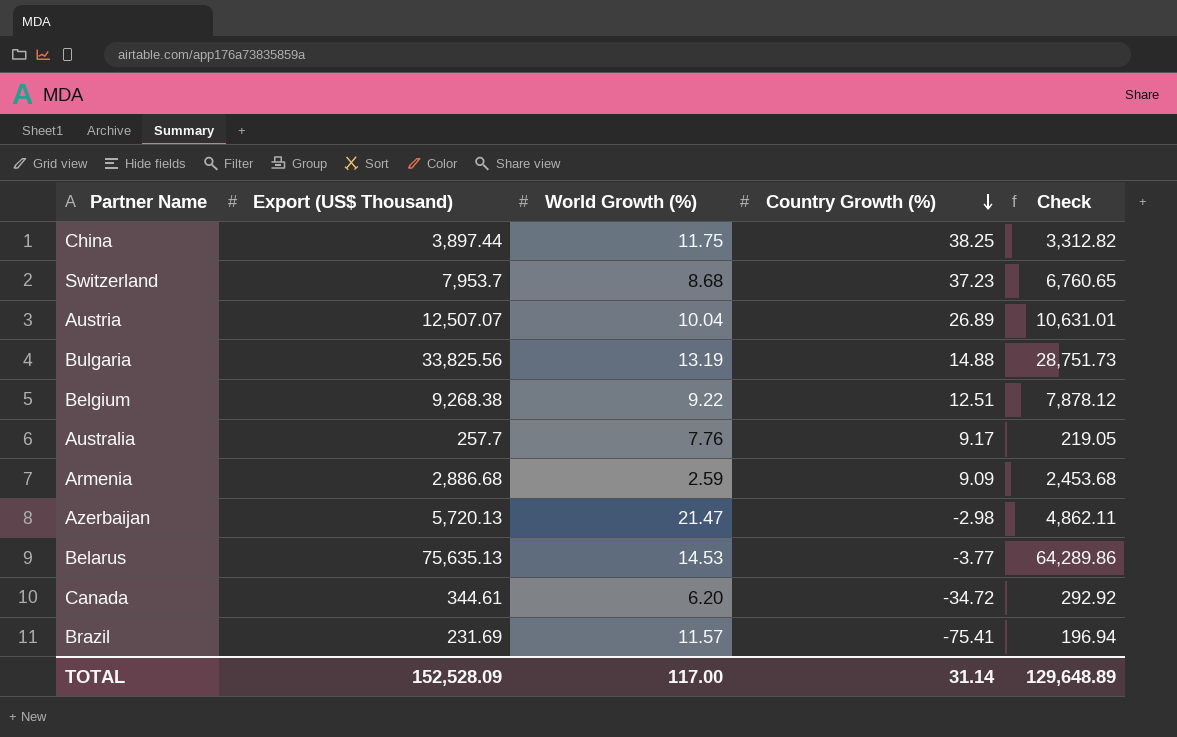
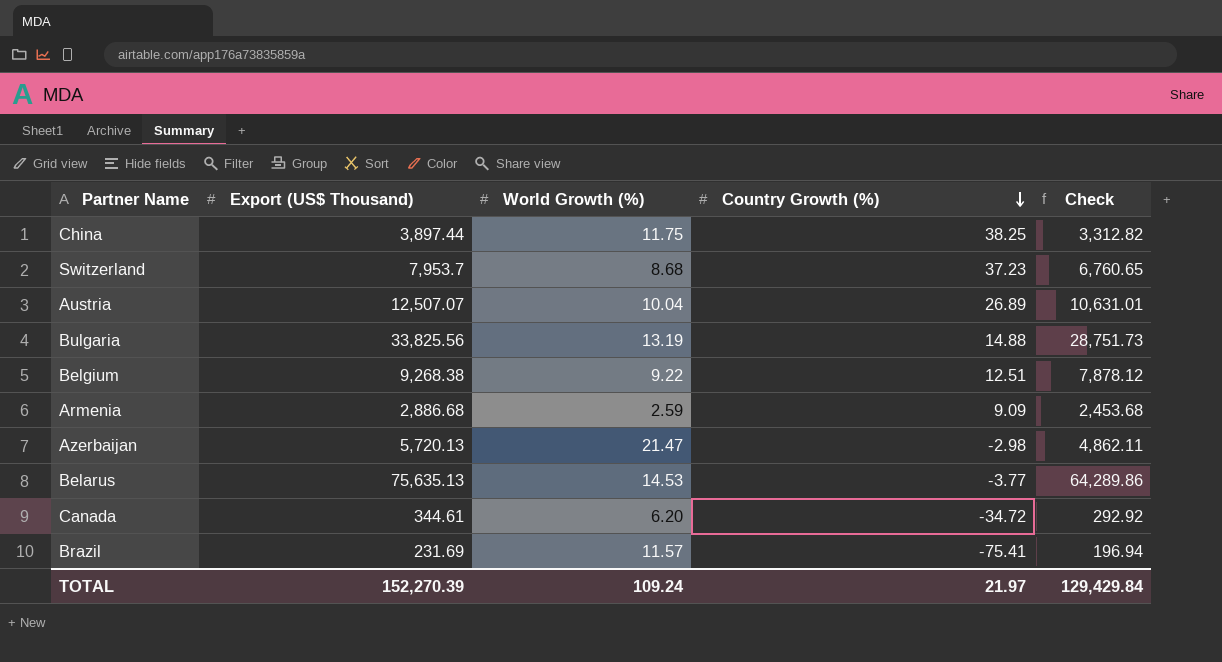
row Australia: 257.7 | 7.76 | 9.17 | 219.05 -> none
TOTAL | Export (US$ Thousand): 152,528.09 -> 152,270.39
TOTAL | World Growth (%): 117.00 -> 109.24
TOTAL | Country Growth (%): 31.14 -> 21.97
TOTAL | Check: 129,648.89 -> 129,429.84

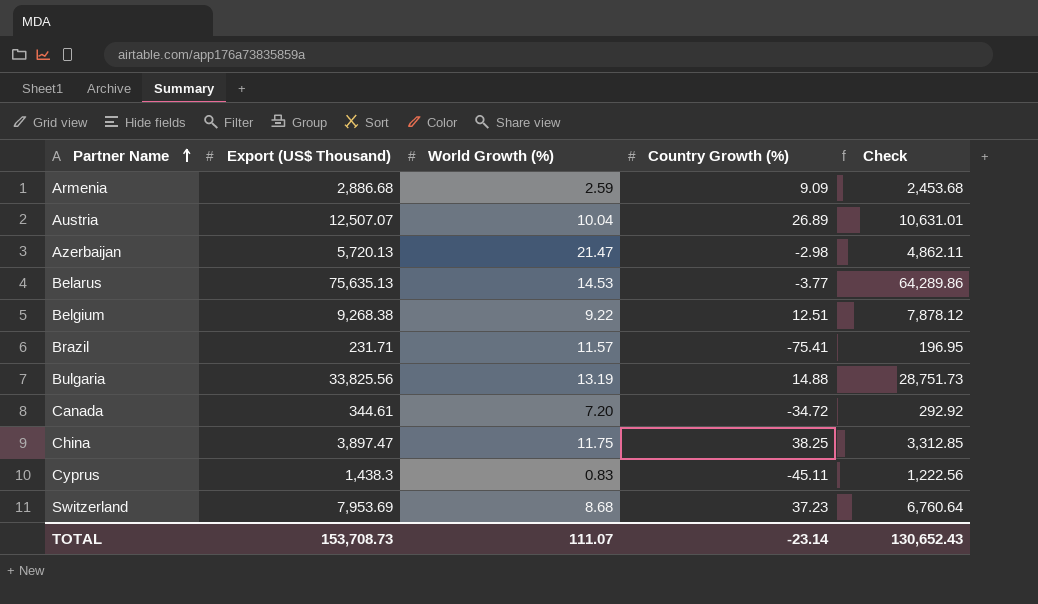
row order: Country Growth (%) descending -> Partner Name ascending
Brazil | Export (US$ Thousand): 231.69 -> 231.71
Brazil | Check: 196.94 -> 196.95
Canada | World Growth (%): 6.20 -> 7.20
China | Export (US$ Thousand): 3,897.44 -> 3,897.47
China | Check: 3,312.82 -> 3,312.85
row Cyprus: none -> 1,438.3 | 0.83 | -45.11 | 1,222.56
Switzerland | Export (US$ Thousand): 7,953.7 -> 7,953.69
Switzerland | Check: 6,760.65 -> 6,760.64
TOTAL | Export (US$ Thousand): 152,270.39 -> 153,708.73
TOTAL | World Growth (%): 109.24 -> 111.07
TOTAL | Country Growth (%): 21.97 -> -23.14
TOTAL | Check: 129,429.84 -> 130,652.43

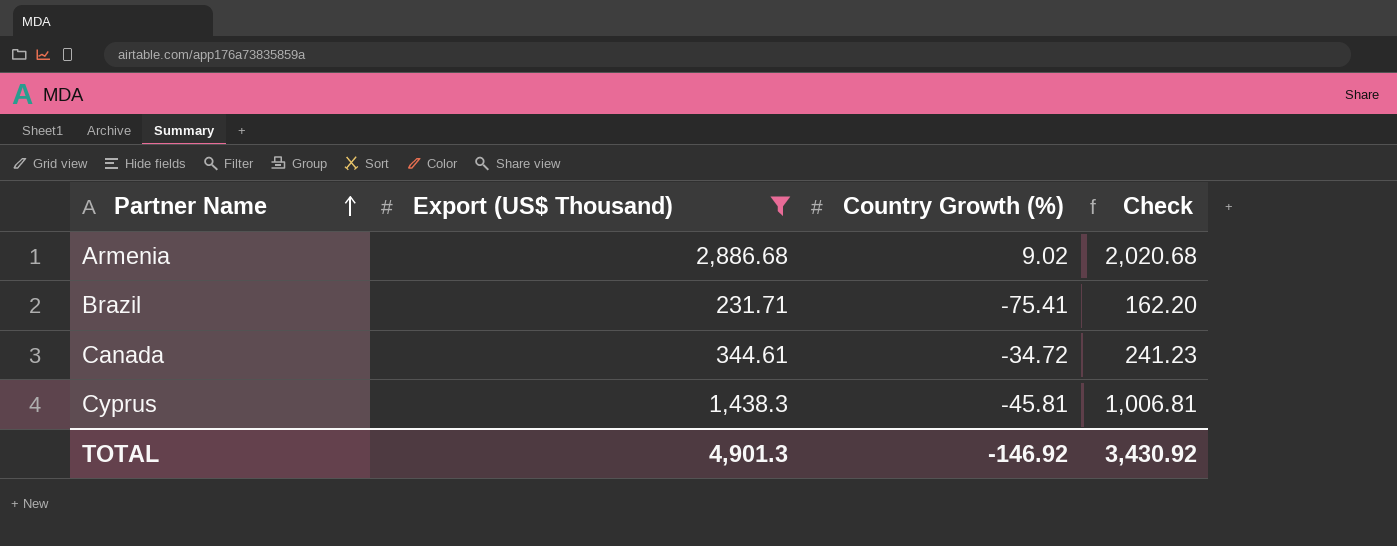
filter: none -> Export (US$ Thousand) <= 2,886.68
column World Growth (%) | position: 3 -> none
column Check | formula: [Export (US$ Thousand)] * 0.85 -> [Export (US$ Thousand)] * 0.7
Armenia | Country Growth (%): 9.09 -> 9.02
Cyprus | Country Growth (%): -45.11 -> -45.81
TOTAL | Export (US$ Thousand): 153,708.73 -> 4,901.3
TOTAL | Country Growth (%): -23.14 -> -146.92
TOTAL | Check: 130,652.43 -> 3,430.92

